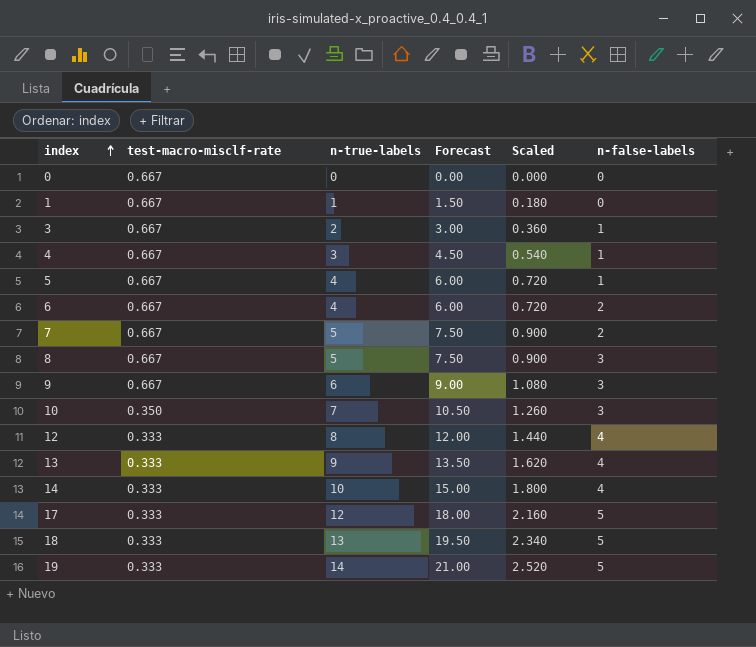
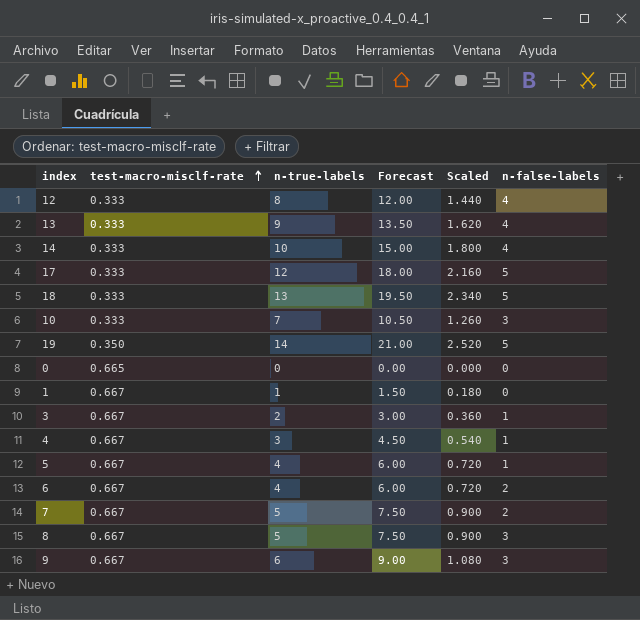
row order: index ascending -> test-macro-misclf-rate ascending
10 | test-macro-misclf-rate: 0.350 -> 0.333
19 | test-macro-misclf-rate: 0.333 -> 0.350
0 | test-macro-misclf-rate: 0.667 -> 0.665

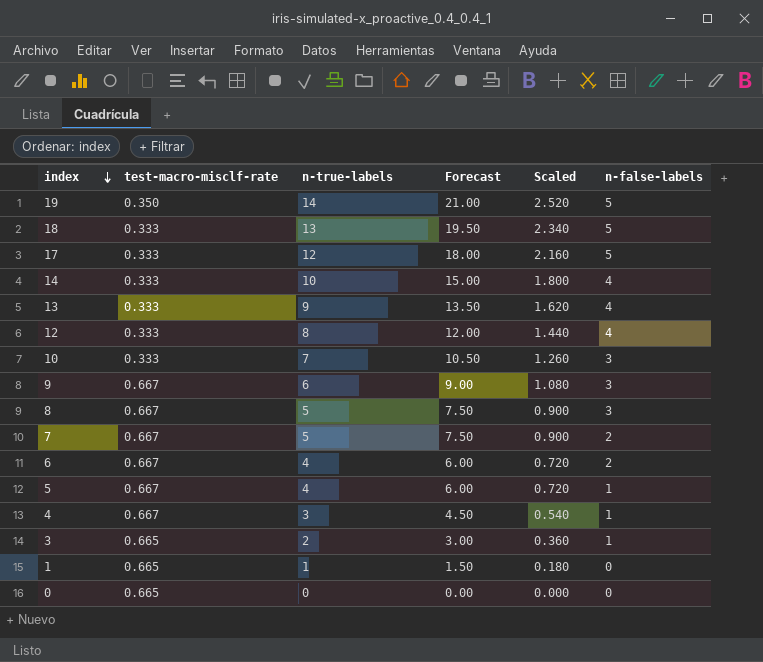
row order: test-macro-misclf-rate ascending -> index descending
3 | test-macro-misclf-rate: 0.667 -> 0.665
1 | test-macro-misclf-rate: 0.667 -> 0.665

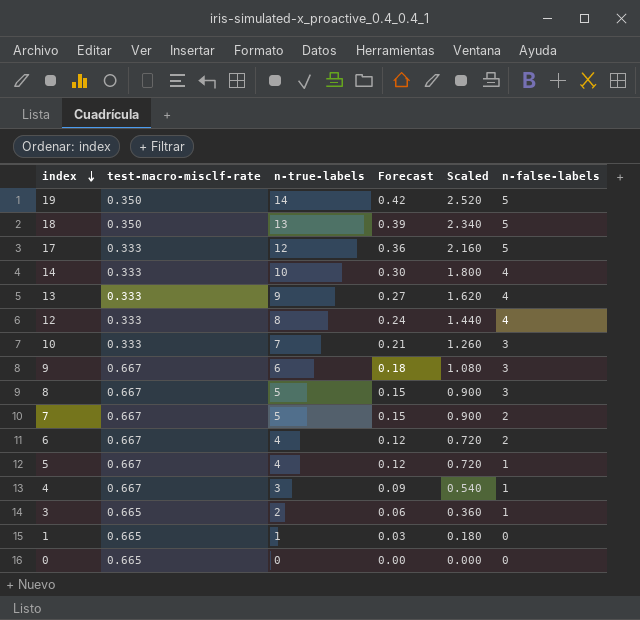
column Forecast | formula: [n-true-labels] * 1.5 -> [n-true-labels] * 0.03
18 | test-macro-misclf-rate: 0.333 -> 0.350

